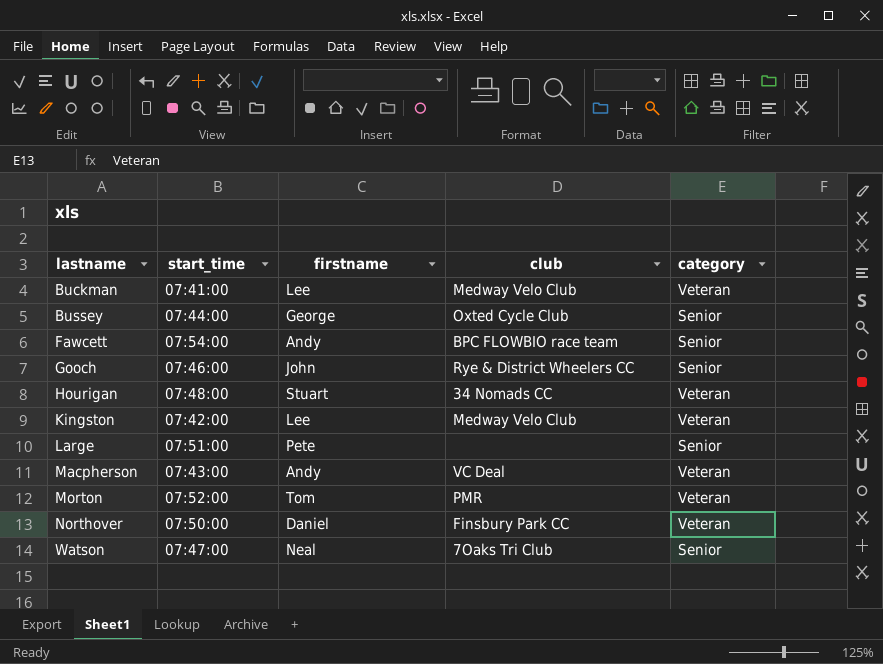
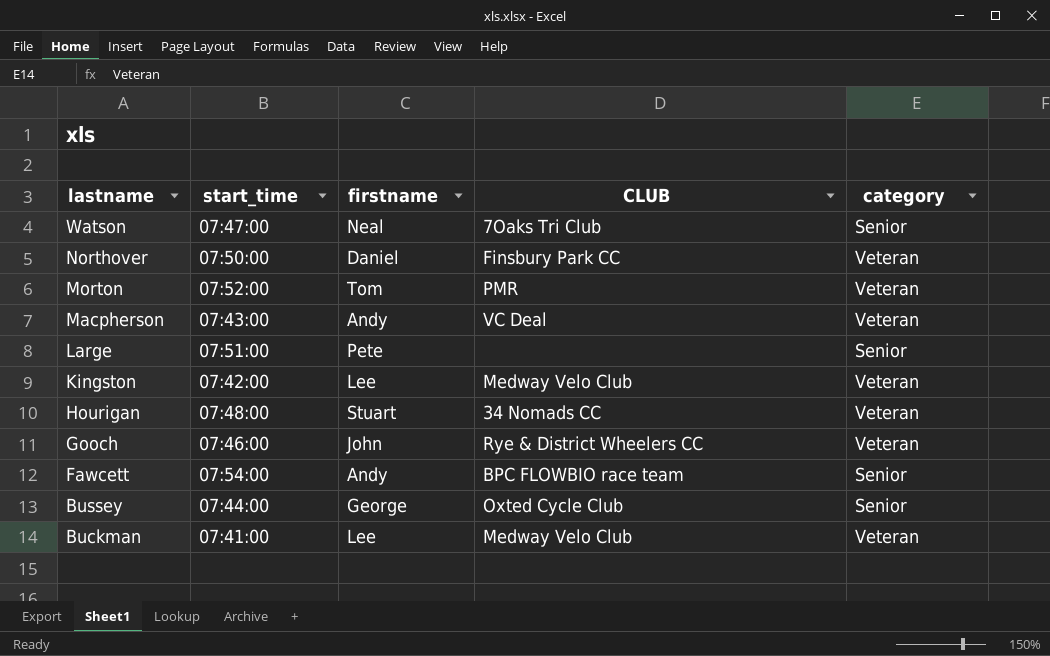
row order: lastname ascending -> lastname descending
column name: club -> CLUB
Gooch | category: Senior -> Veteran

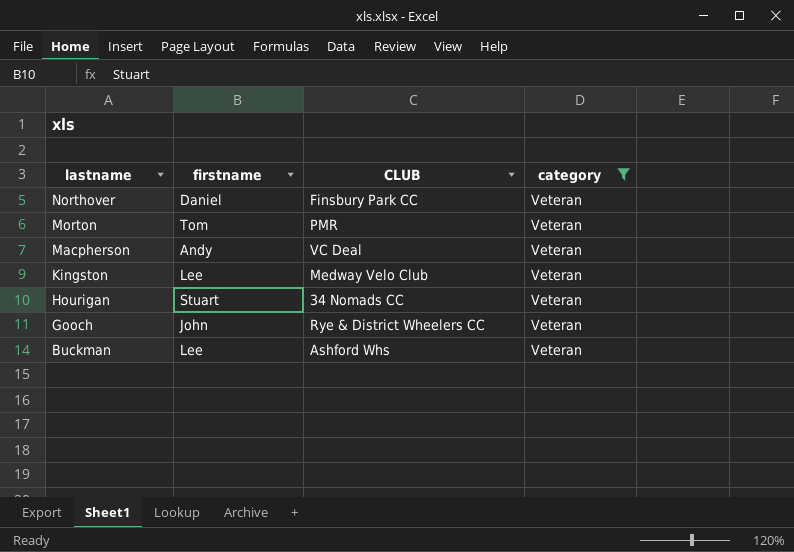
filter: none -> category = Veteran
column start_time | position: 2 -> none
Buckman | CLUB: Medway Velo Club -> Ashford Whs

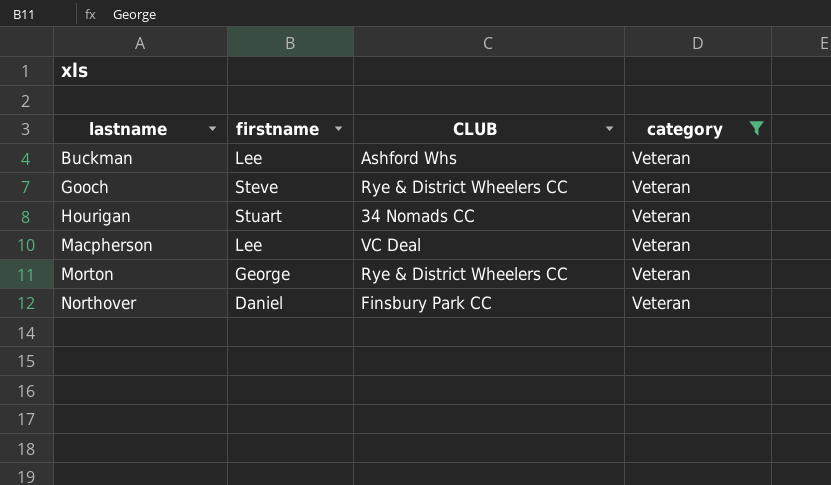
row order: lastname descending -> lastname ascending
row Kingston: Lee | Medway Velo Club | Veteran -> none
Gooch | firstname: John -> Steve
Macpherson | firstname: Andy -> Lee
Morton | firstname: Tom -> George
Morton | CLUB: PMR -> Rye & District Wheelers CC

